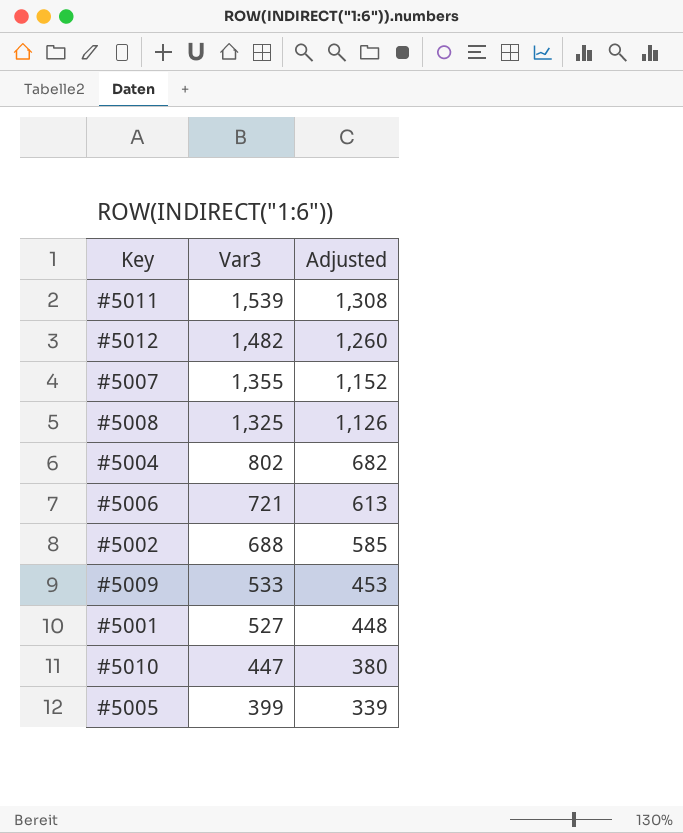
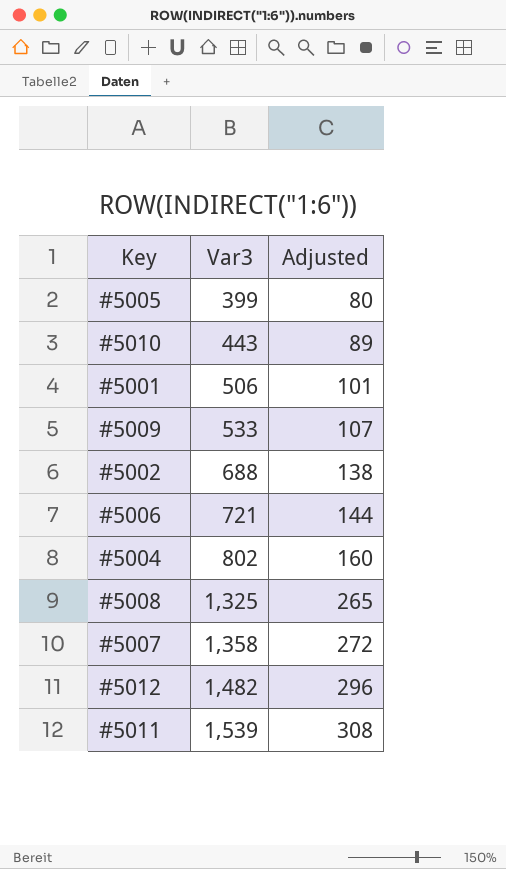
row order: Var3 descending -> Var3 ascending
column Adjusted | formula: [Var3] * 0.85 -> [Var3] * 0.2
#5010 | Var3: 447 -> 443
#5001 | Var3: 527 -> 506
#5007 | Var3: 1,355 -> 1,358

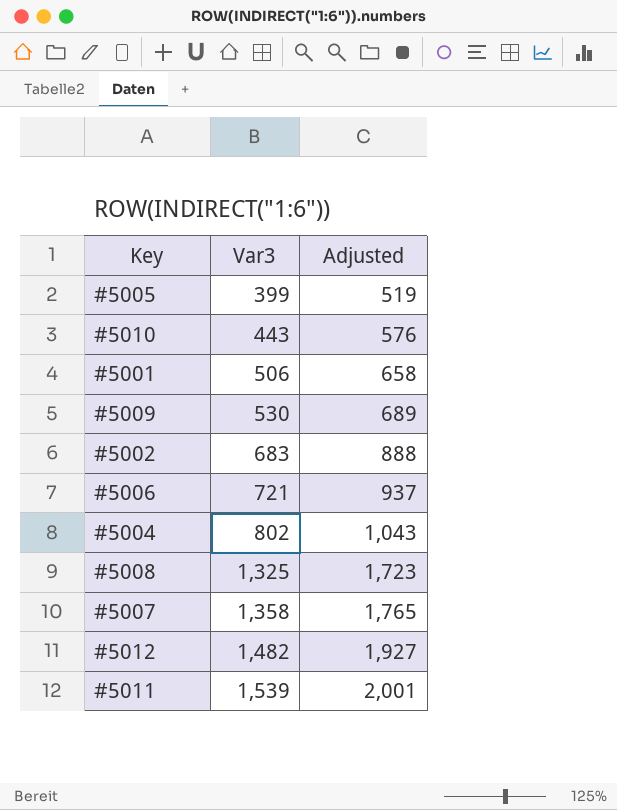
column Adjusted | formula: [Var3] * 0.2 -> [Var3] * 1.3
#5009 | Var3: 533 -> 530
#5002 | Var3: 688 -> 683

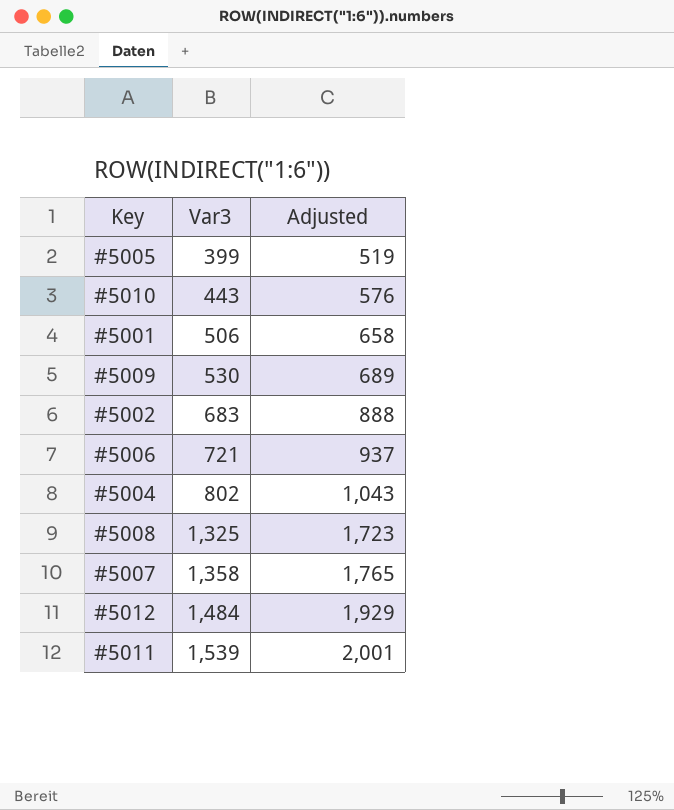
#5012 | Var3: 1,482 -> 1,484
#5012 | Adjusted: 1,927 -> 1,929

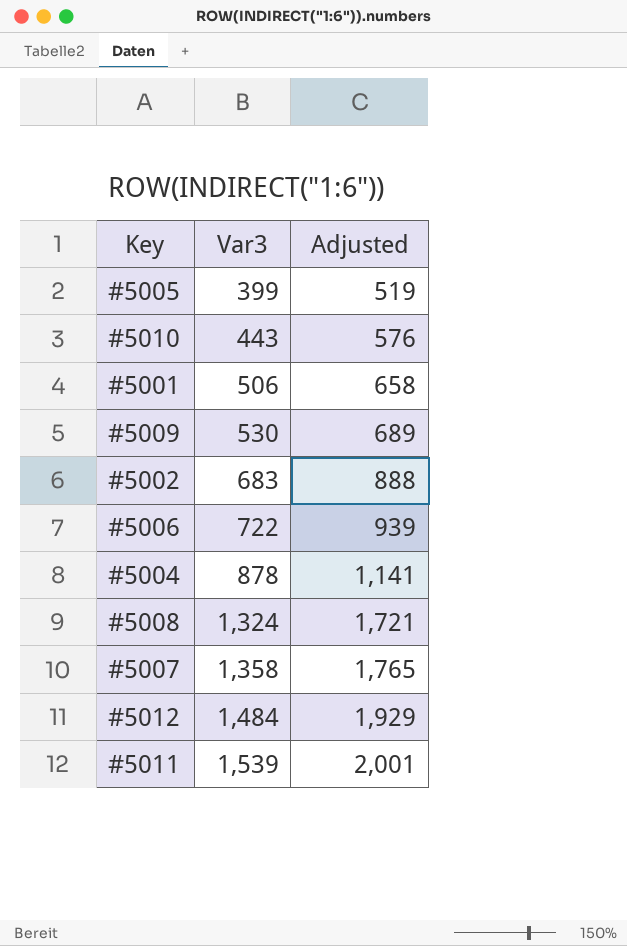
#5006 | Var3: 721 -> 722
#5006 | Adjusted: 937 -> 939
#5004 | Var3: 802 -> 878
#5004 | Adjusted: 1,043 -> 1,141
#5008 | Var3: 1,325 -> 1,324
#5008 | Adjusted: 1,723 -> 1,721

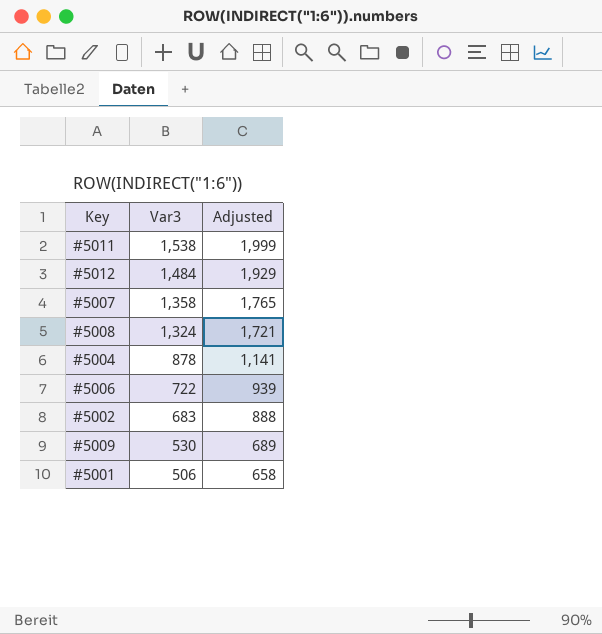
row order: Var3 ascending -> Var3 descending
row #5005: 399 | 519 -> none
row #5010: 443 | 576 -> none
#5011 | Var3: 1,539 -> 1,538
#5011 | Adjusted: 2,001 -> 1,999

